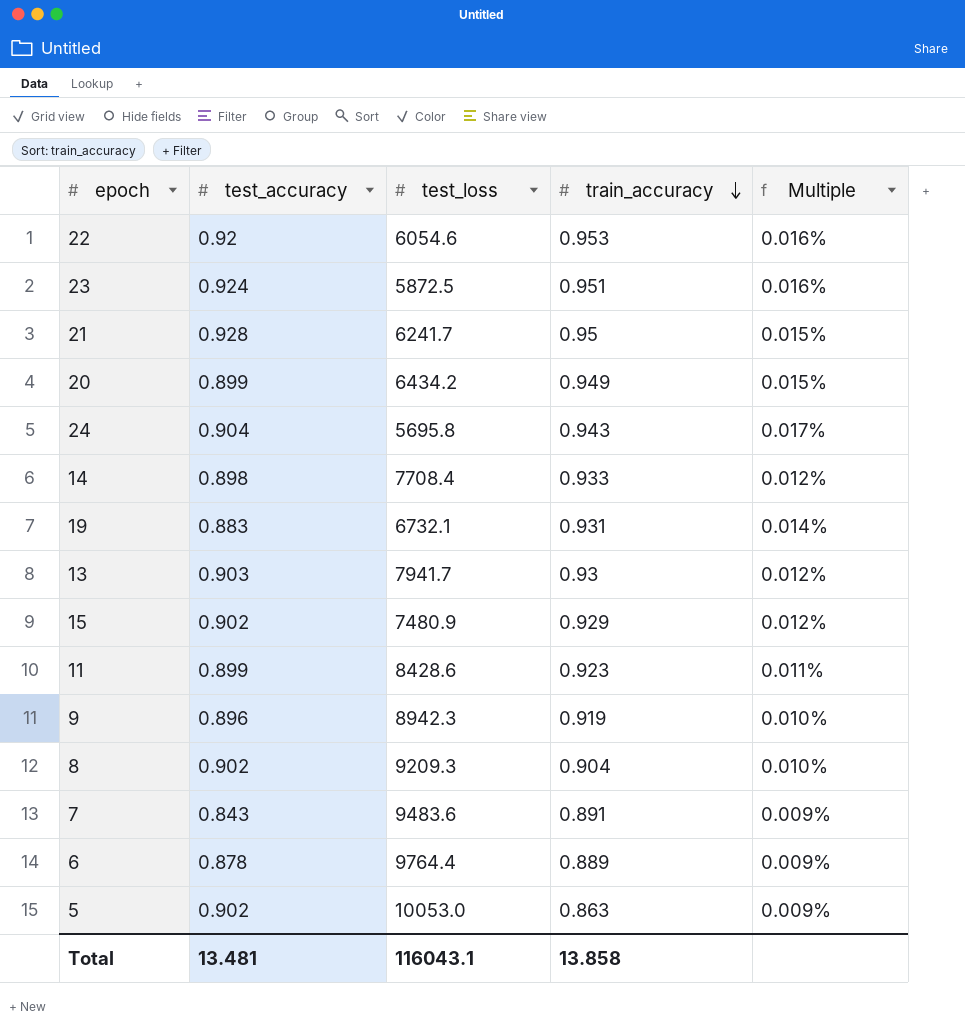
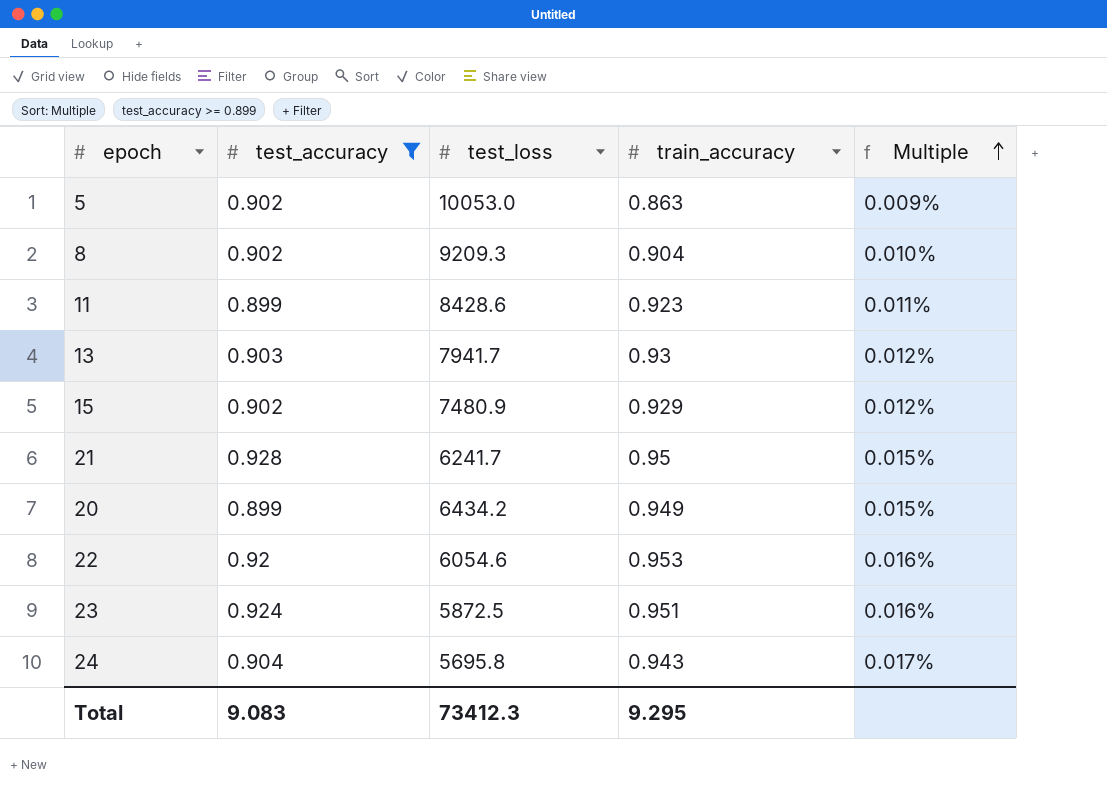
filter: none -> test_accuracy >= 0.899
row order: train_accuracy descending -> Multiple ascending
Total | test_accuracy: 13.481 -> 9.083
Total | test_loss: 116043.1 -> 73412.3
Total | train_accuracy: 13.858 -> 9.295

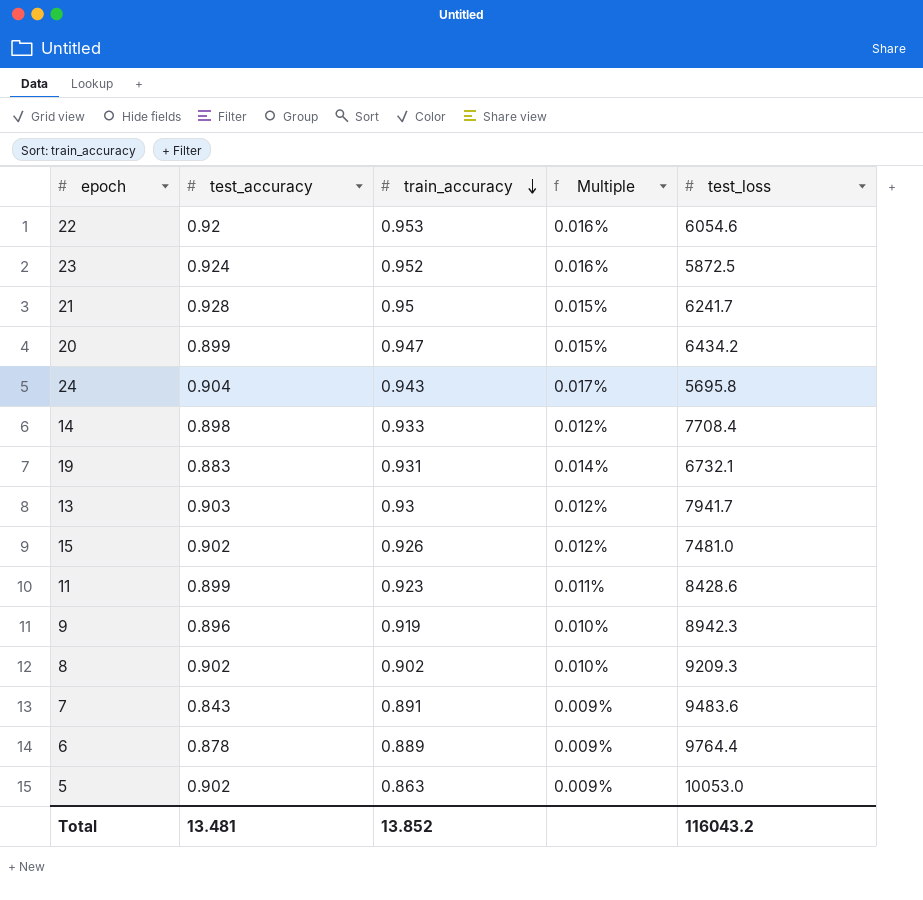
filter: test_accuracy >= 0.899 -> none
row order: Multiple ascending -> train_accuracy descending
column test_loss | position: 3 -> 5
23 | train_accuracy: 0.951 -> 0.952
20 | train_accuracy: 0.949 -> 0.947
15 | train_accuracy: 0.929 -> 0.926
15 | test_loss: 7480.9 -> 7481.0
8 | train_accuracy: 0.904 -> 0.902
Total | test_accuracy: 9.083 -> 13.481
Total | train_accuracy: 9.295 -> 13.852
Total | test_loss: 73412.3 -> 116043.2

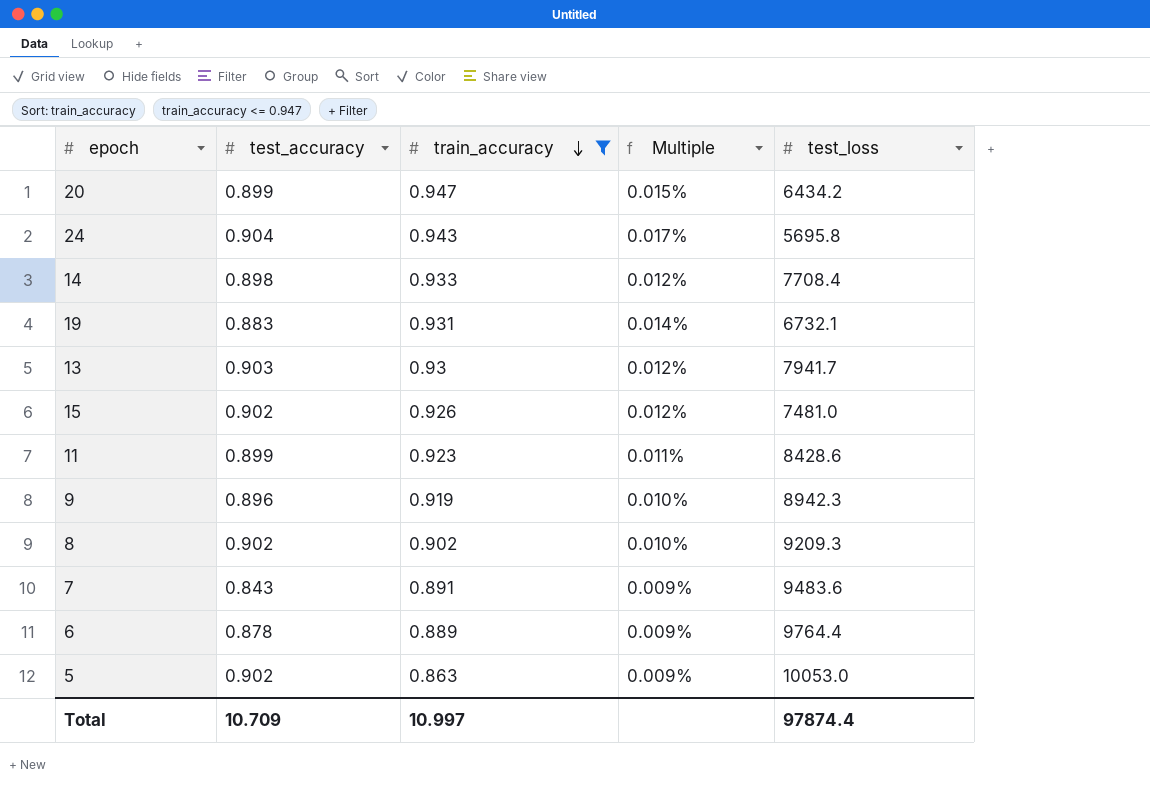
filter: none -> train_accuracy <= 0.947
Total | test_accuracy: 13.481 -> 10.709
Total | train_accuracy: 13.852 -> 10.997
Total | test_loss: 116043.2 -> 97874.4

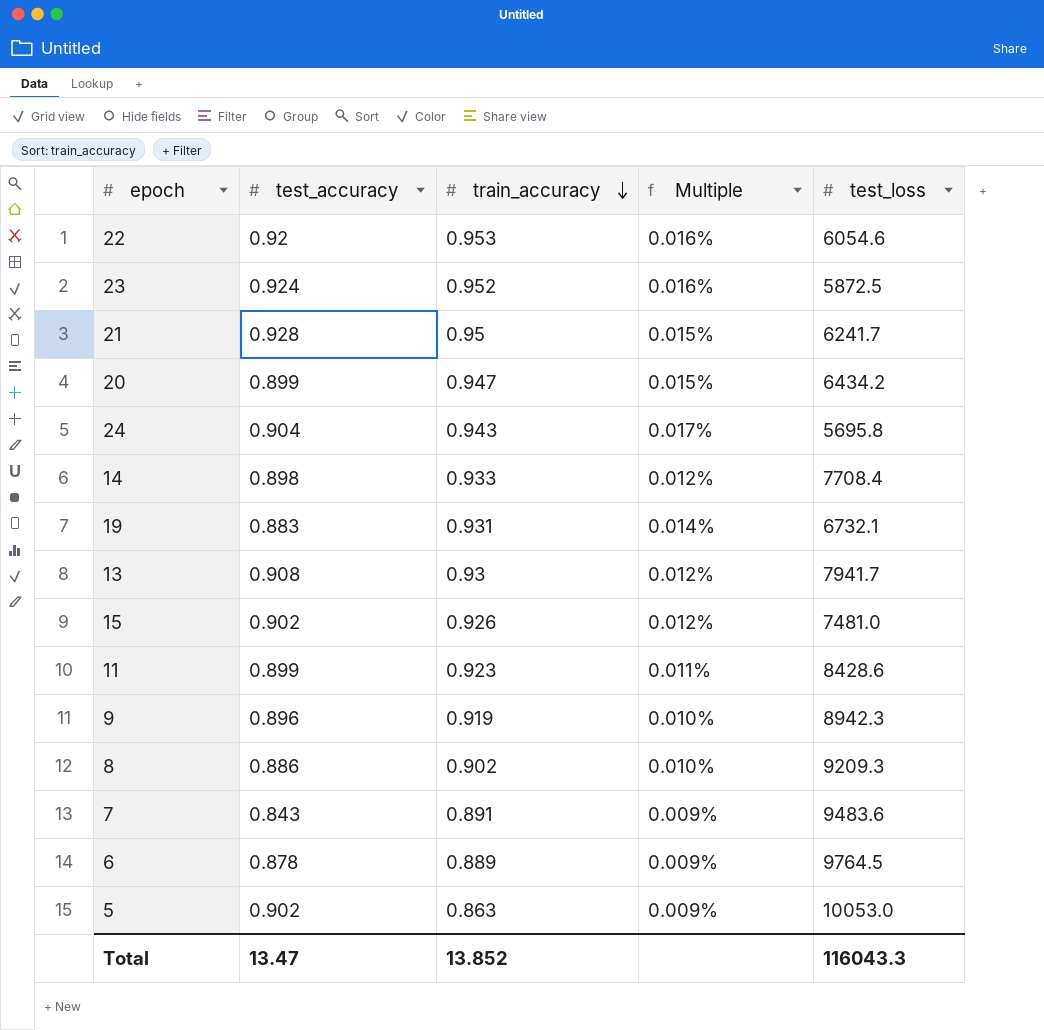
filter: train_accuracy <= 0.947 -> none
13 | test_accuracy: 0.903 -> 0.908
8 | test_accuracy: 0.902 -> 0.886
6 | test_loss: 9764.4 -> 9764.5
Total | test_accuracy: 10.709 -> 13.47
Total | train_accuracy: 10.997 -> 13.852
Total | test_loss: 97874.4 -> 116043.3

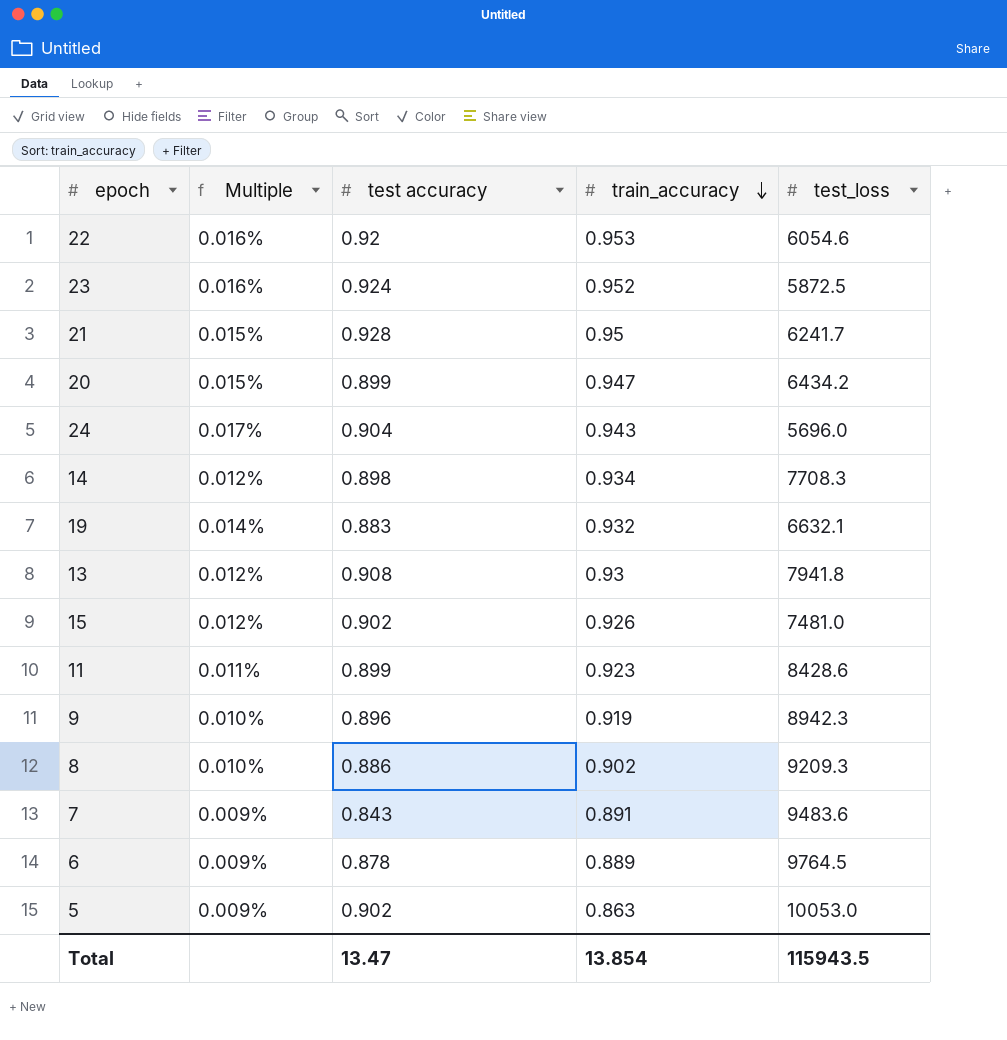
column Multiple | position: 4 -> 2
column name: test_accuracy -> test accuracy
24 | test_loss: 5695.8 -> 5696.0
14 | train_accuracy: 0.933 -> 0.934
14 | test_loss: 7708.4 -> 7708.3
19 | train_accuracy: 0.931 -> 0.932
19 | test_loss: 6732.1 -> 6632.1
13 | test_loss: 7941.7 -> 7941.8
Total | train_accuracy: 13.852 -> 13.854
Total | test_loss: 116043.3 -> 115943.5

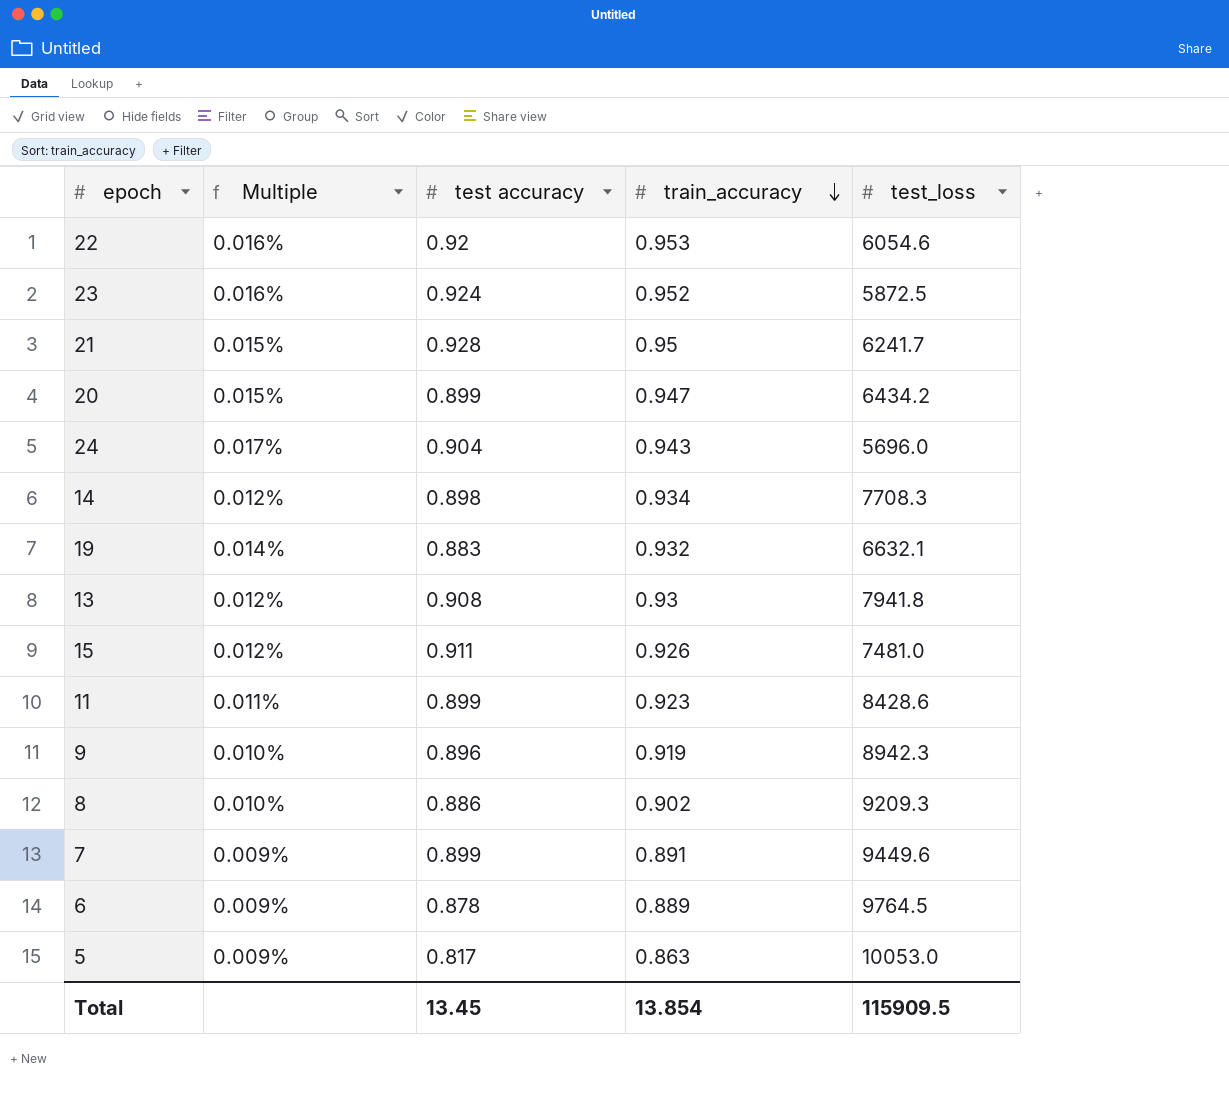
15 | test accuracy: 0.902 -> 0.911
7 | test accuracy: 0.843 -> 0.899
7 | test_loss: 9483.6 -> 9449.6
5 | test accuracy: 0.902 -> 0.817
Total | test accuracy: 13.47 -> 13.45
Total | test_loss: 115943.5 -> 115909.5

